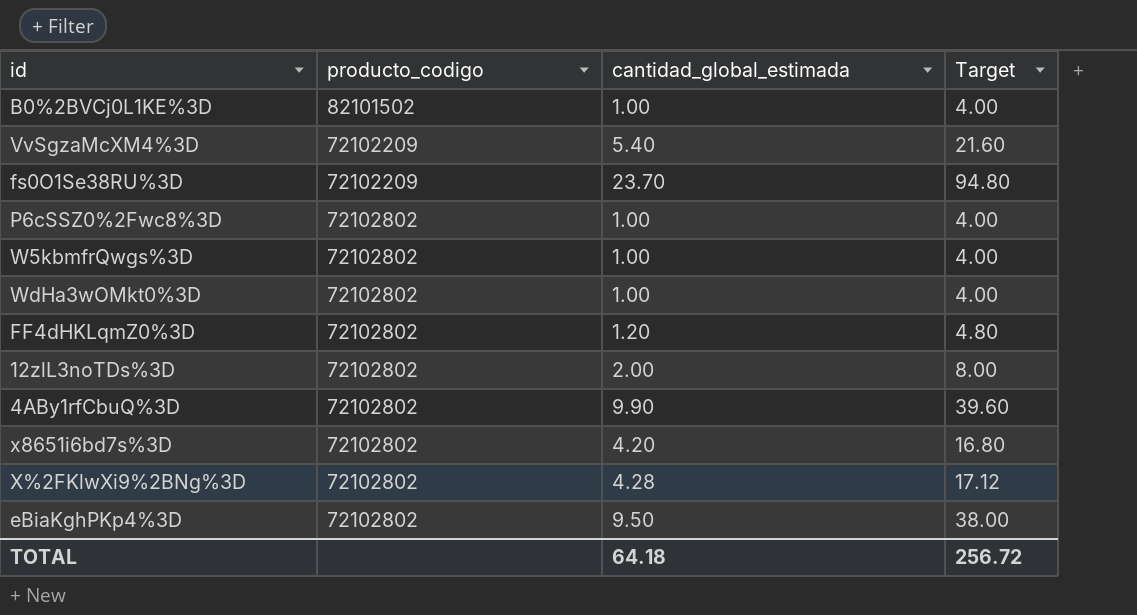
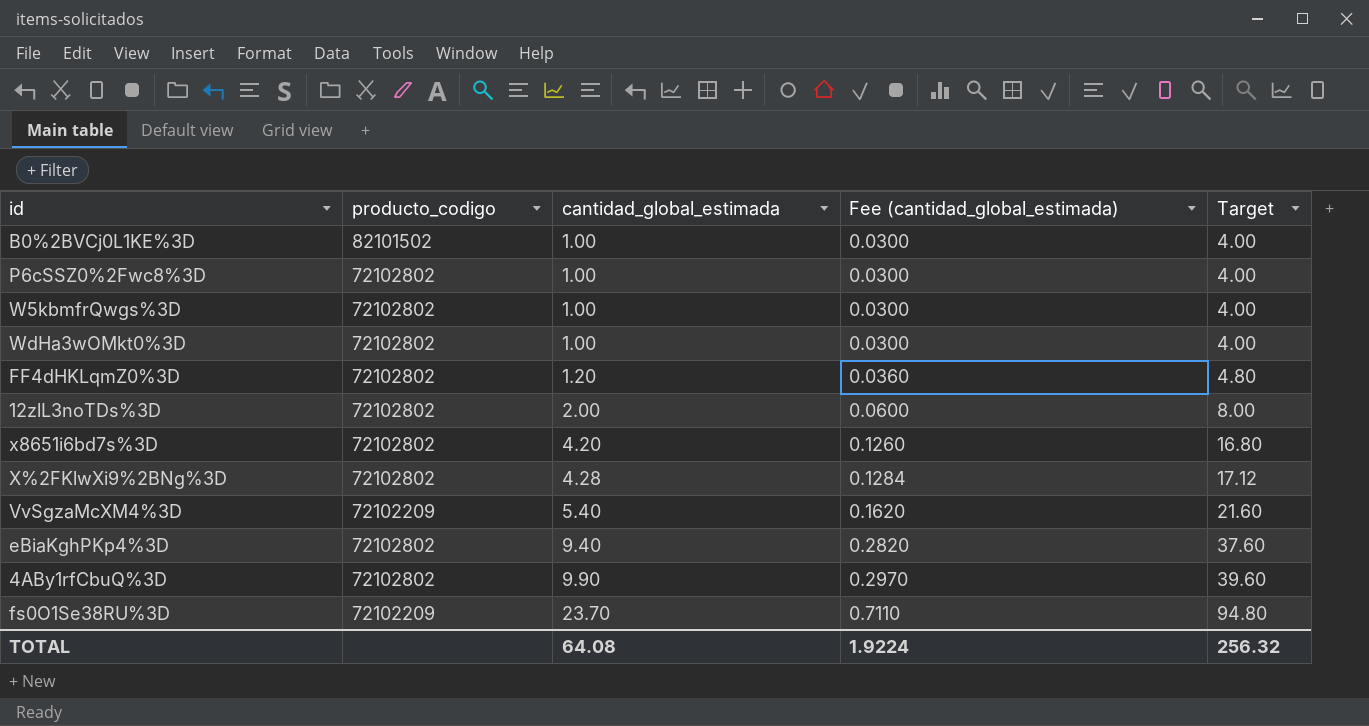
row order: none -> cantidad_global_estimada ascending
column Fee (cantidad_global_estimada) | formula: none -> [cantidad_global_estimada] * 0.03
eBiaKghPKp4%3D | cantidad_global_estimada: 9.50 -> 9.40
eBiaKghPKp4%3D | Target: 38.00 -> 37.60
TOTAL | cantidad_global_estimada: 64.18 -> 64.08
TOTAL | Target: 256.72 -> 256.32

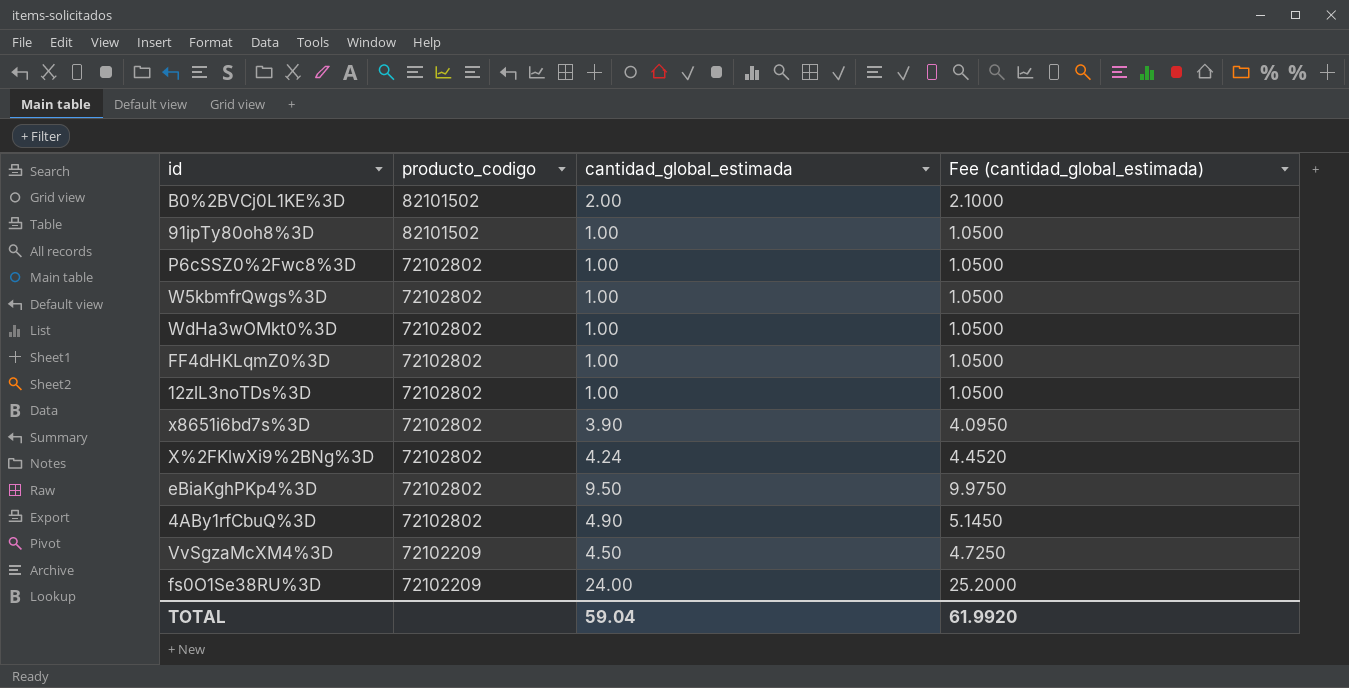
row order: cantidad_global_estimada ascending -> producto_codigo descending
column Target | formula: [cantidad_global_estimada] * 4 -> none
column Fee (cantidad_global_estimada) | formula: [cantidad_global_estimada] * 0.03 -> [cantidad_global_estimada] * 1.05
B0%2BVCj0L1KE%3D | cantidad_global_estimada: 1.00 -> 2.00
row 91ipTy80oh8%3D: none -> 82101502 | 1.00 | 1.0500
FF4dHKLqmZ0%3D | cantidad_global_estimada: 1.20 -> 1.00
12zlL3noTDs%3D | cantidad_global_estimada: 2.00 -> 1.00
x8651i6bd7s%3D | cantidad_global_estimada: 4.20 -> 3.90
X%2FKlwXi9%2BNg%3D | cantidad_global_estimada: 4.28 -> 4.24
eBiaKghPKp4%3D | cantidad_global_estimada: 9.40 -> 9.50
4ABy1rfCbuQ%3D | cantidad_global_estimada: 9.90 -> 4.90
VvSgzaMcXM4%3D | cantidad_global_estimada: 5.40 -> 4.50
fs0O1Se38RU%3D | cantidad_global_estimada: 23.70 -> 24.00
TOTAL | cantidad_global_estimada: 64.08 -> 59.04
TOTAL | Fee (cantidad_global_estimada): 1.9224 -> 61.9920

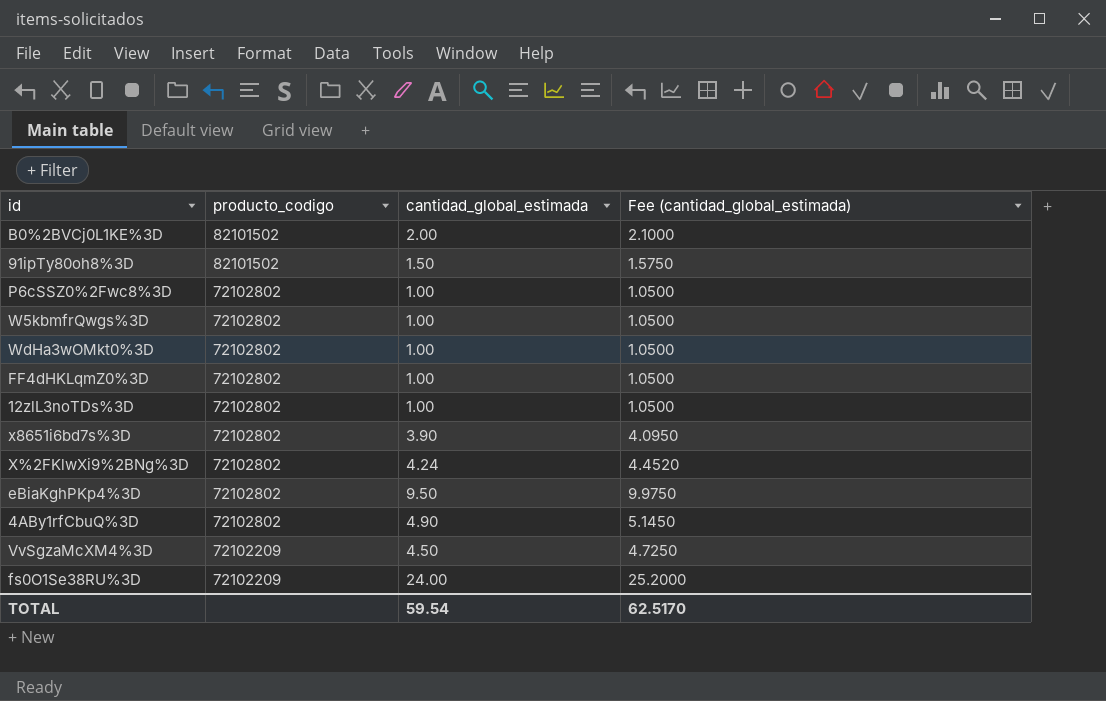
91ipTy80oh8%3D | cantidad_global_estimada: 1.00 -> 1.50
91ipTy80oh8%3D | Fee (cantidad_global_estimada): 1.0500 -> 1.5750
TOTAL | cantidad_global_estimada: 59.04 -> 59.54
TOTAL | Fee (cantidad_global_estimada): 61.9920 -> 62.5170

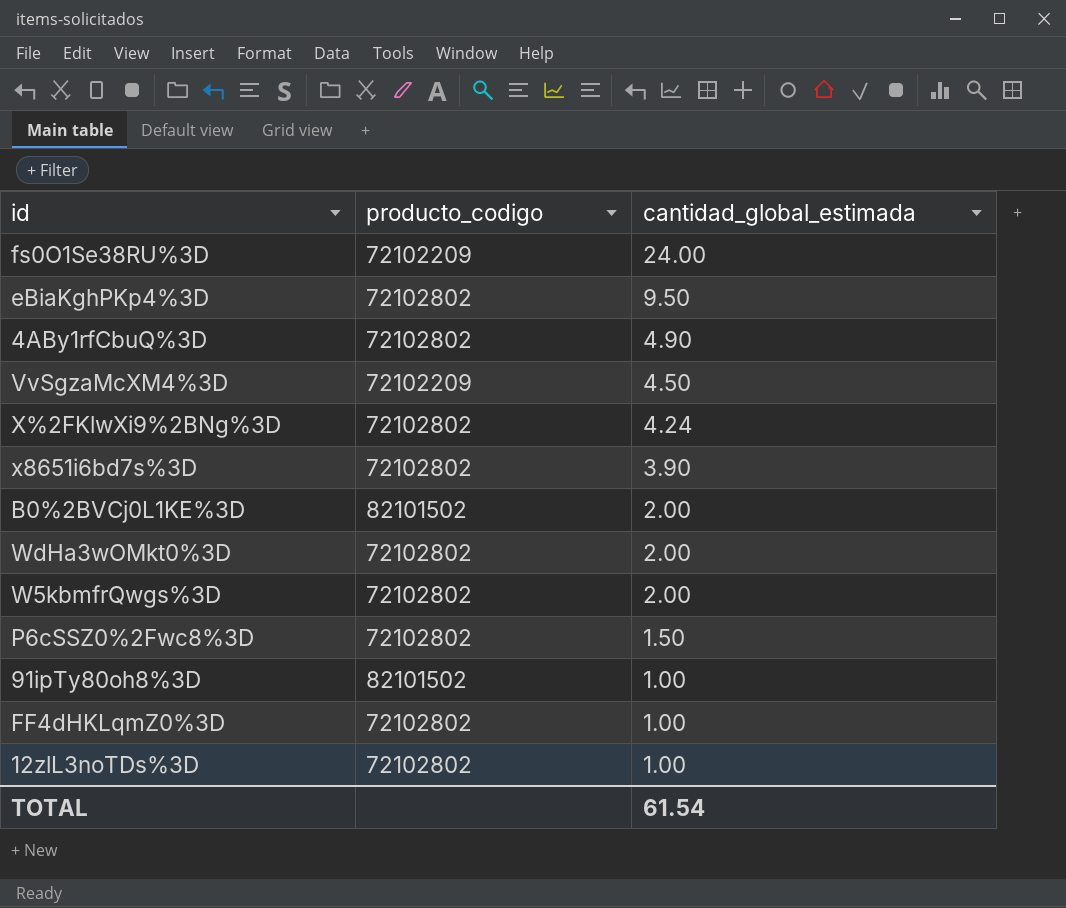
row order: producto_codigo descending -> cantidad_global_estimada descending
column Fee (cantidad_global_estimada) | formula: [cantidad_global_estimada] * 1.05 -> none
WdHa3wOMkt0%3D | cantidad_global_estimada: 1.00 -> 2.00
W5kbmfrQwgs%3D | cantidad_global_estimada: 1.00 -> 2.00
P6cSSZ0%2Fwc8%3D | cantidad_global_estimada: 1.00 -> 1.50
91ipTy80oh8%3D | cantidad_global_estimada: 1.50 -> 1.00
TOTAL | cantidad_global_estimada: 59.54 -> 61.54

